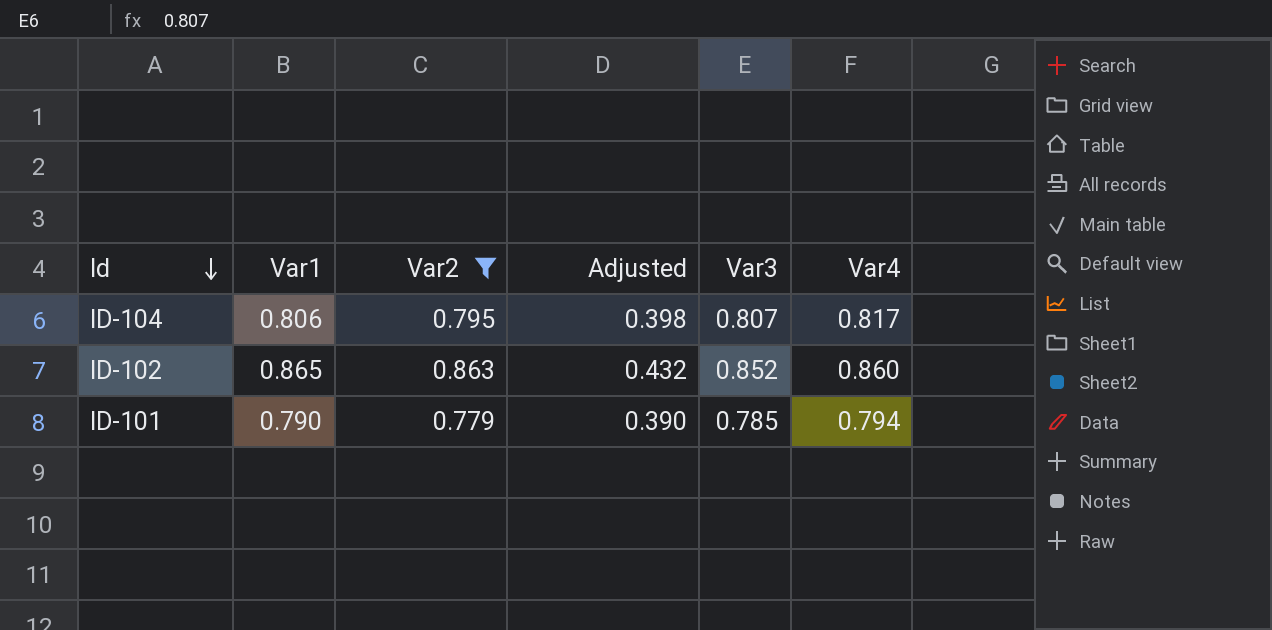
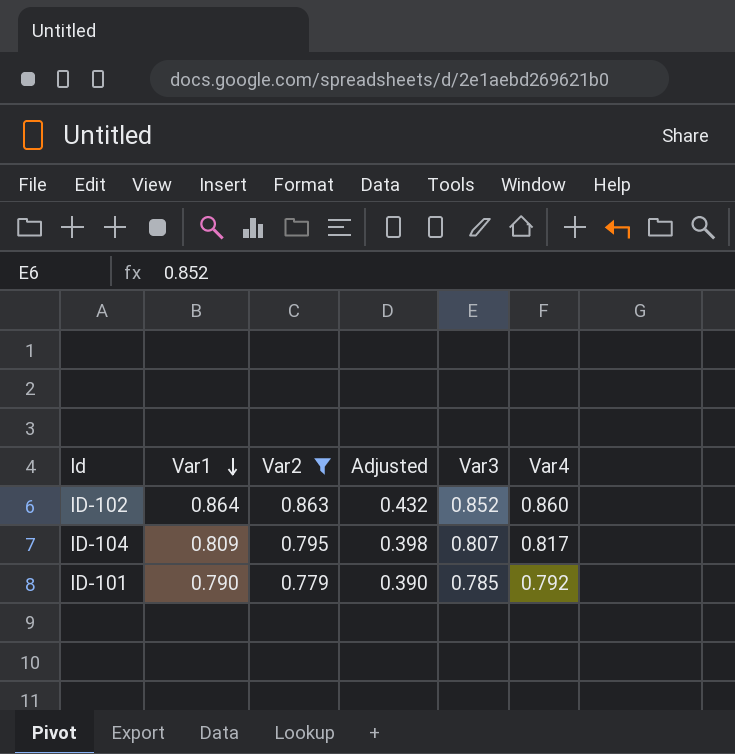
row order: Id descending -> Var1 descending
ID-102 | Var1: 0.865 -> 0.864
ID-104 | Var1: 0.806 -> 0.809
ID-101 | Var4: 0.794 -> 0.792

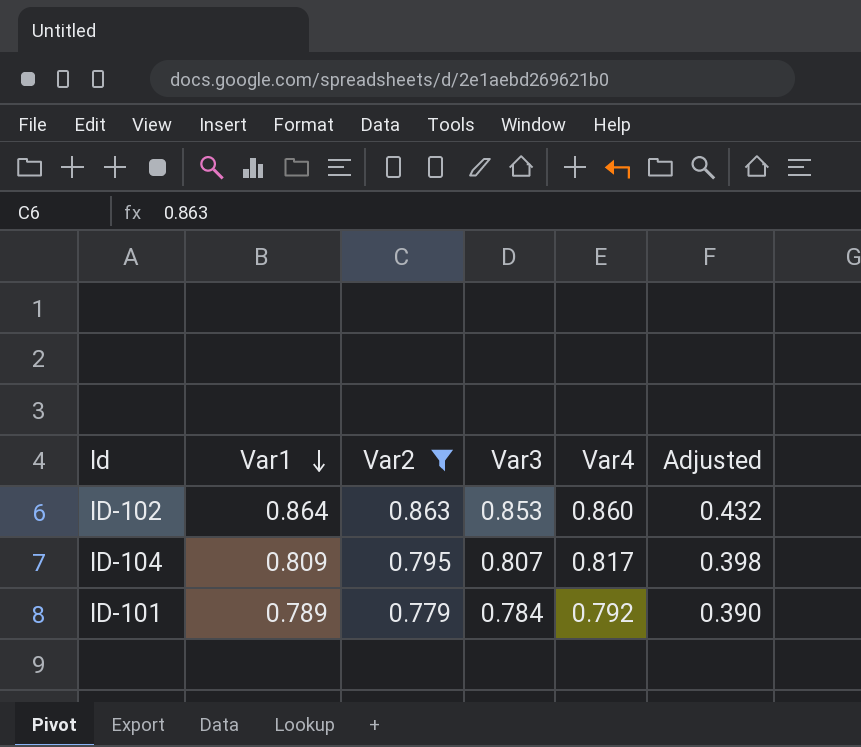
column Adjusted | position: 4 -> 6
ID-102 | Var3: 0.852 -> 0.853
ID-101 | Var1: 0.790 -> 0.789
ID-101 | Var3: 0.785 -> 0.784

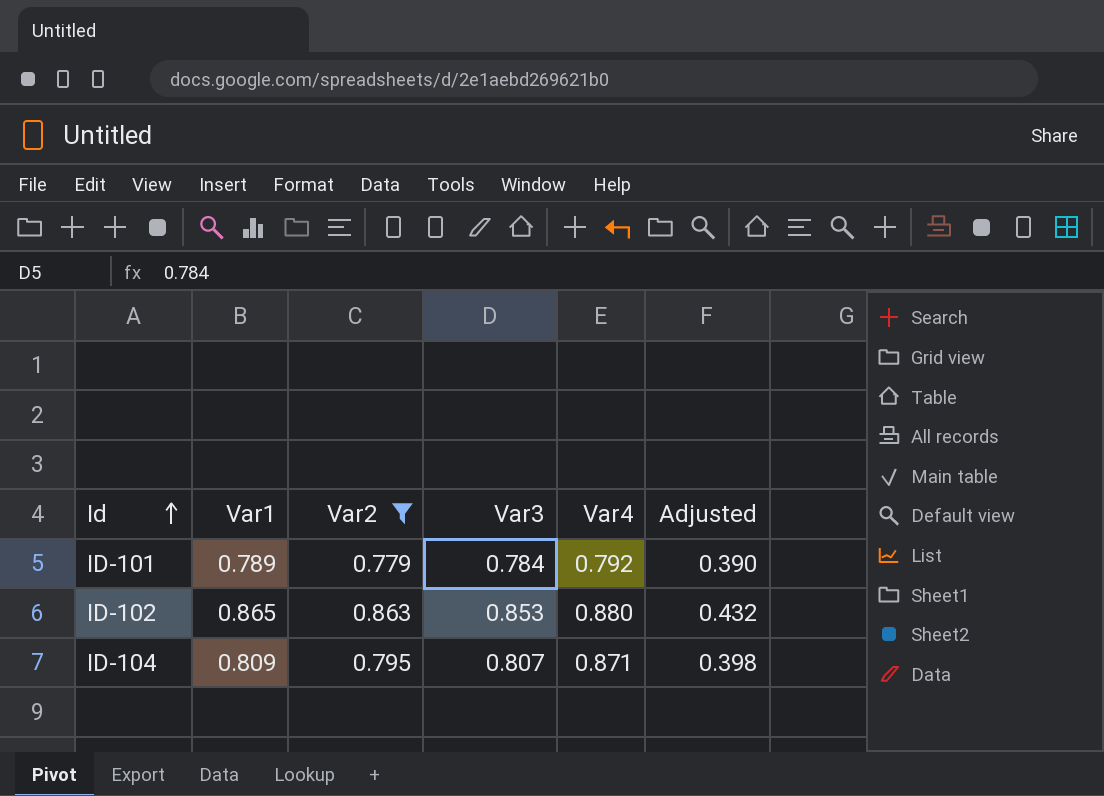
row order: Var1 descending -> Id ascending
ID-102 | Var1: 0.864 -> 0.865
ID-102 | Var4: 0.860 -> 0.880
ID-104 | Var4: 0.817 -> 0.871

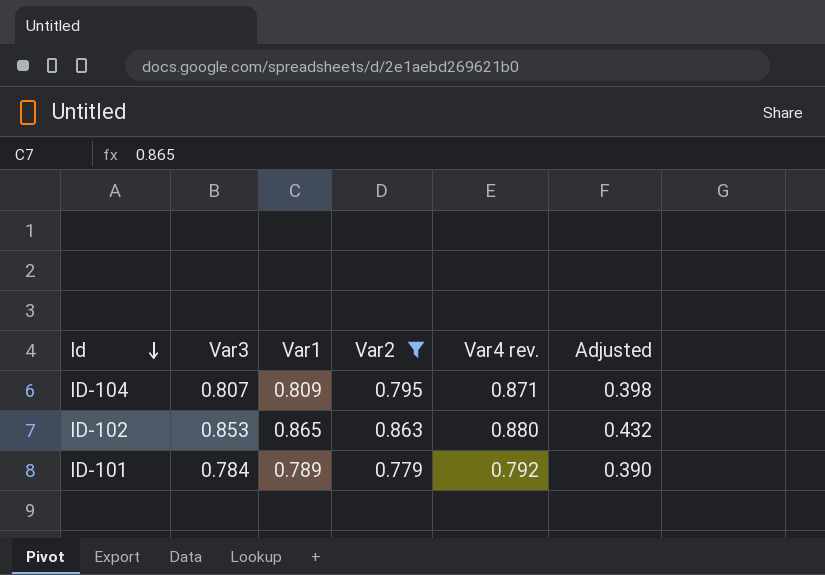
row order: Id ascending -> Id descending
column Var3 | position: 4 -> 2
column name: Var4 -> Var4 rev.

